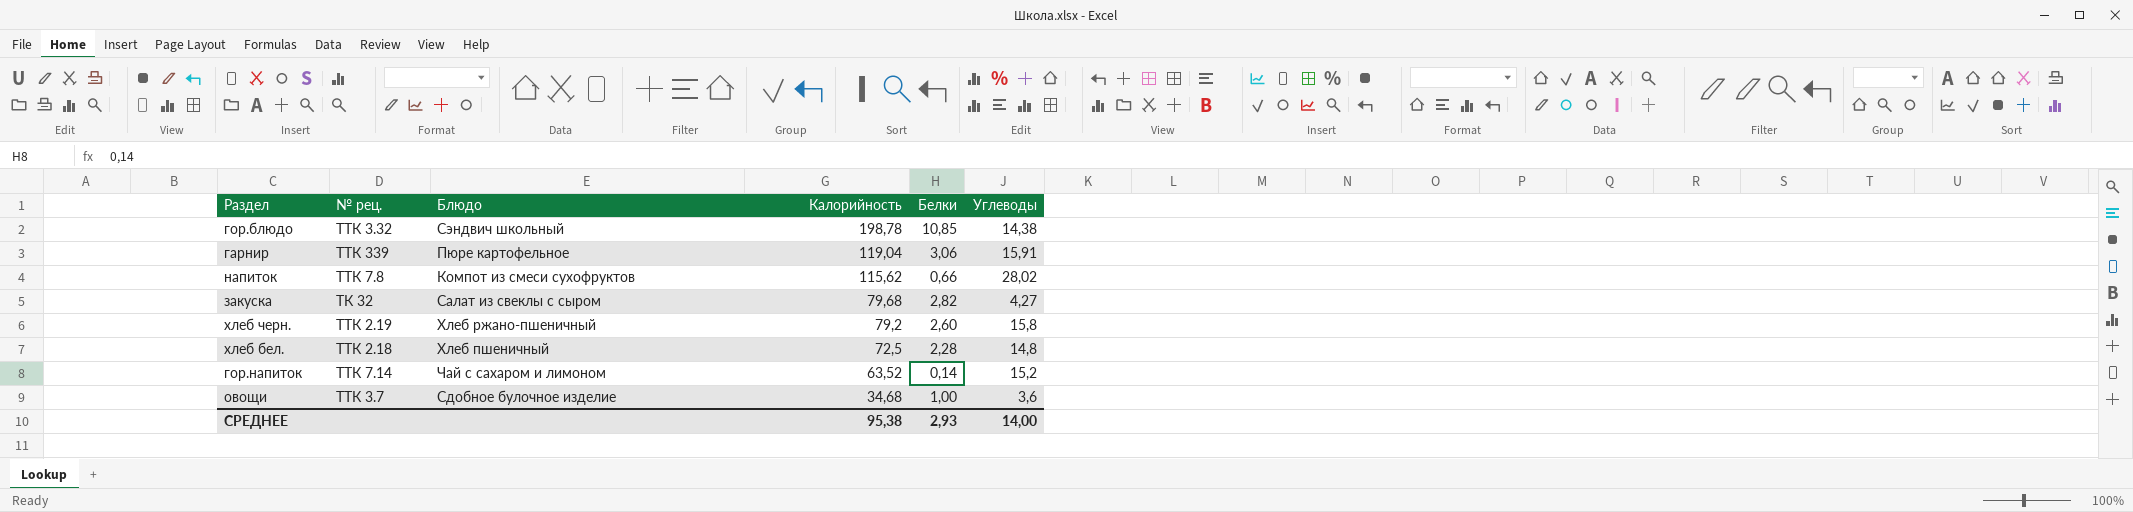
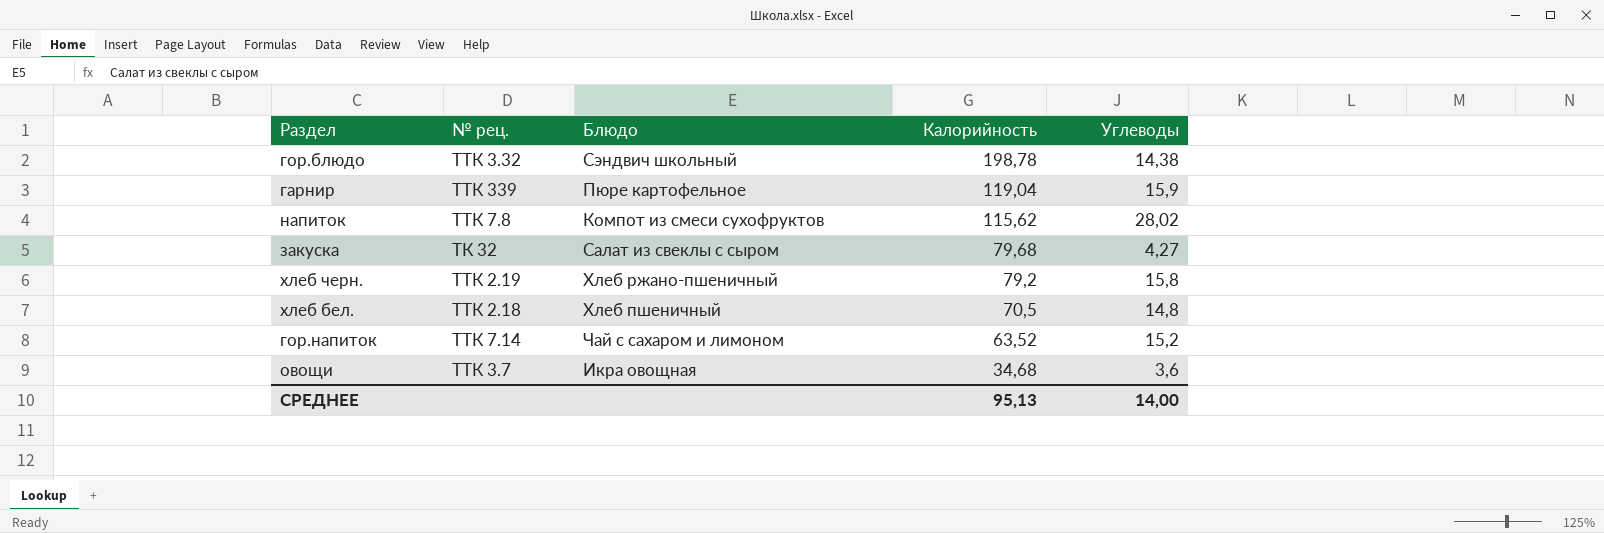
column Белки | position: 5 -> none
гарнир | Углеводы: 15,91 -> 15,9
хлеб бел. | Калорийность: 72,5 -> 70,5
овощи | Блюдо: Сдобное булочное изделие -> Икра овощная
СРЕДНЕЕ | Калорийность: 95,38 -> 95,13

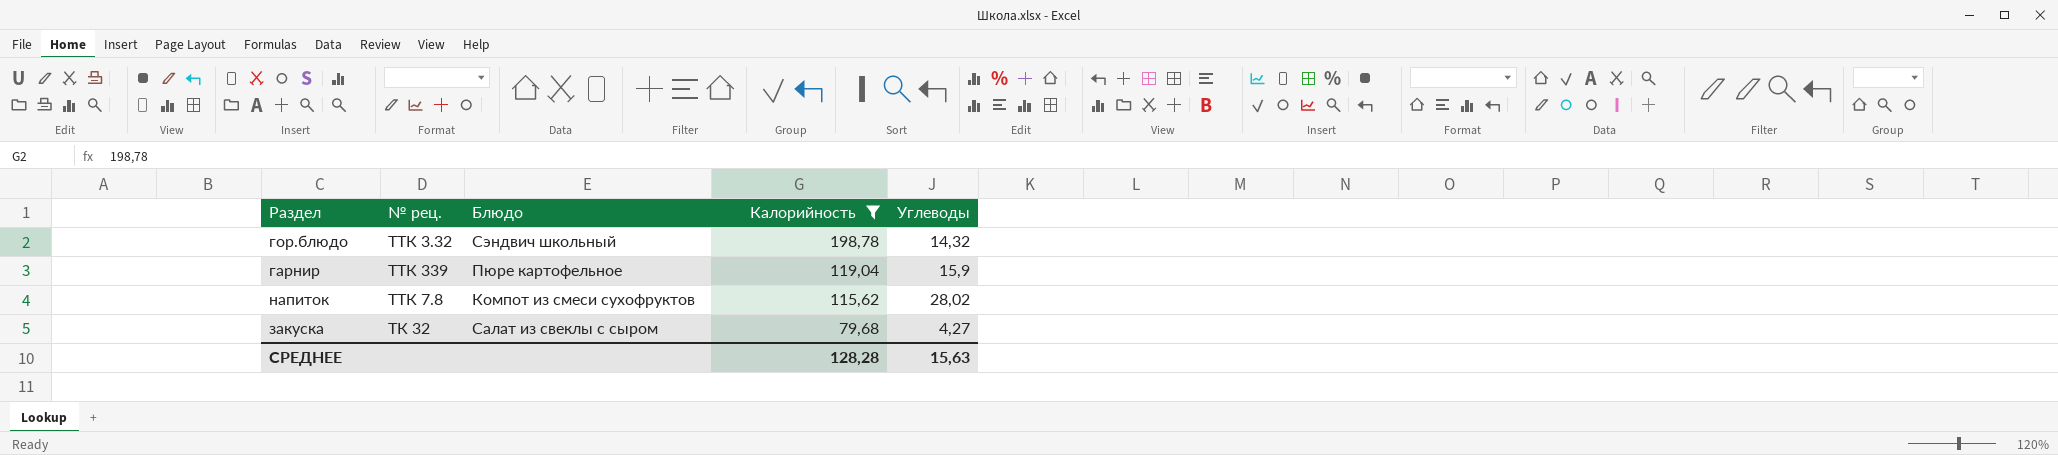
filter: none -> Калорийность >= 79,68
гор.блюдо | Углеводы: 14,38 -> 14,32
СРЕДНЕЕ | Калорийность: 95,13 -> 128,28
СРЕДНЕЕ | Углеводы: 14,00 -> 15,63

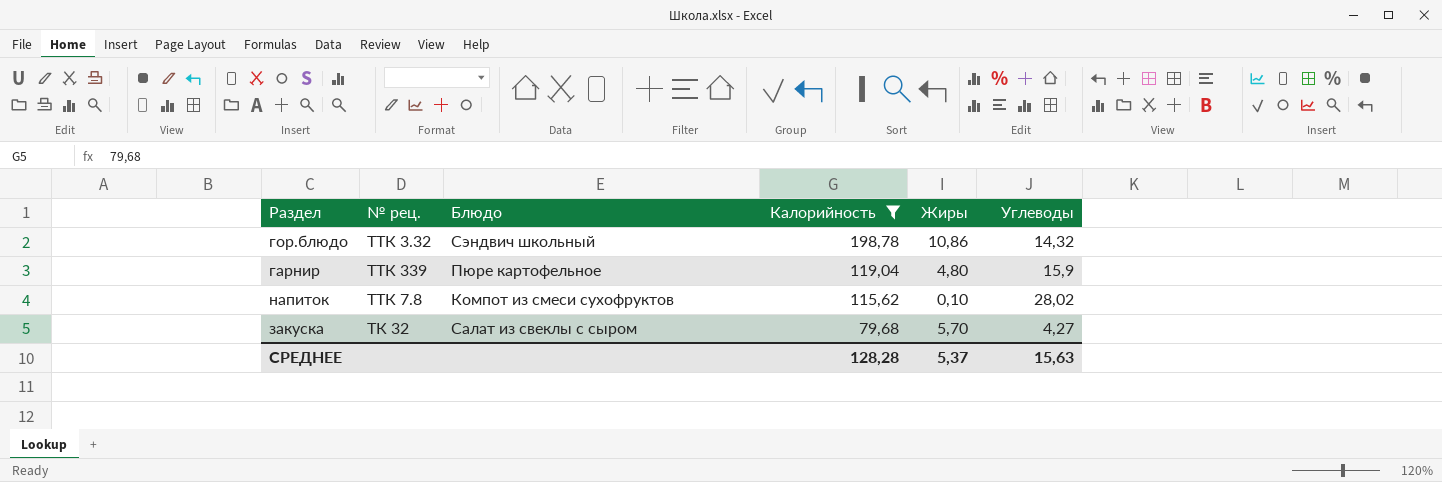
column Жиры | position: none -> 5

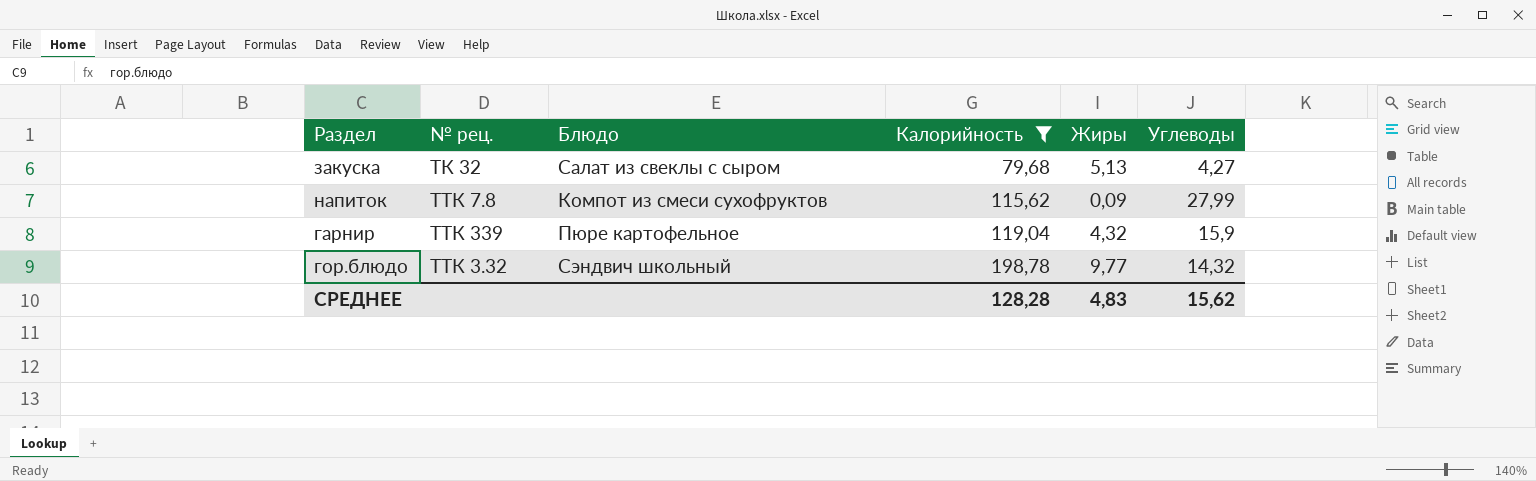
row order: Калорийность descending -> Калорийность ascending
закуска | Жиры: 5,70 -> 5,13
напиток | Жиры: 0,10 -> 0,09
напиток | Углеводы: 28,02 -> 27,99
гарнир | Жиры: 4,80 -> 4,32
гор.блюдо | Жиры: 10,86 -> 9,77
СРЕДНЕЕ | Жиры: 5,37 -> 4,83
СРЕДНЕЕ | Углеводы: 15,63 -> 15,62

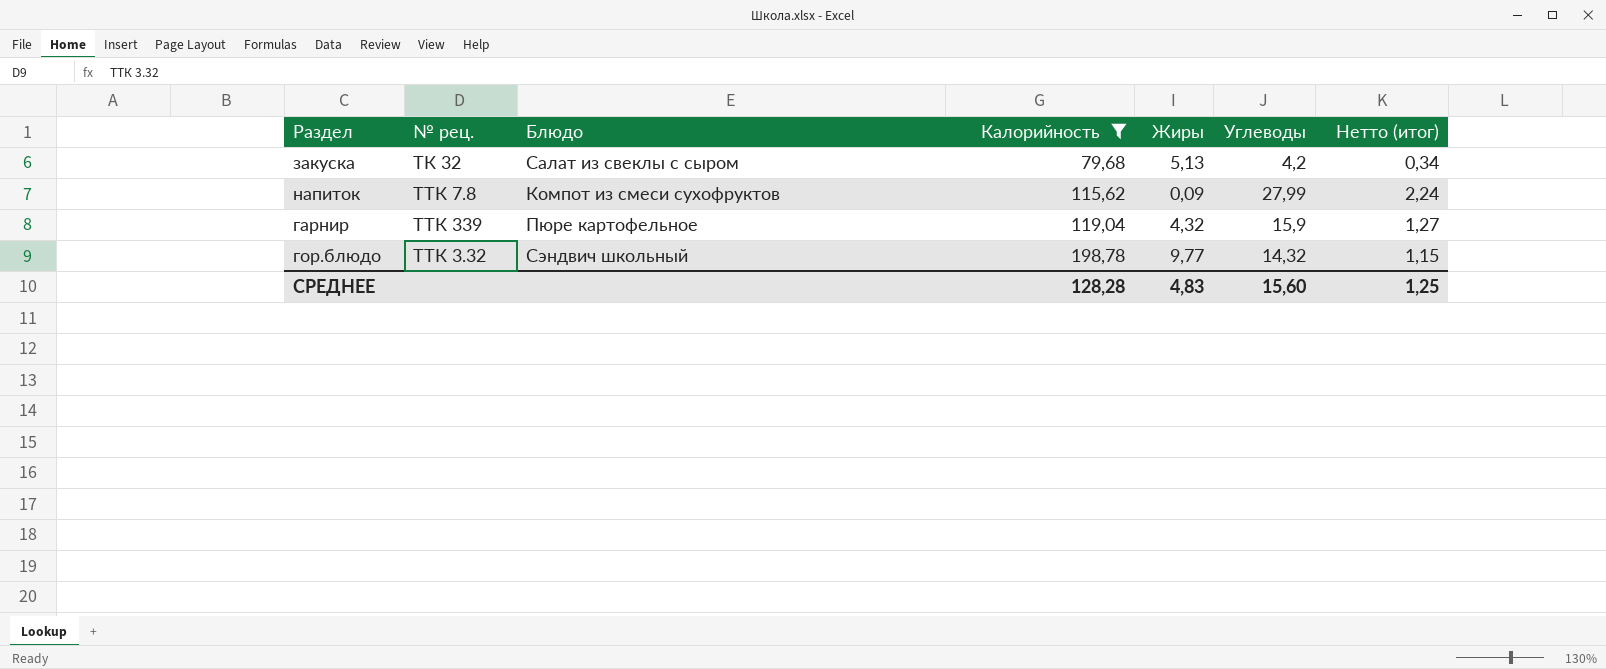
column Нетто (итог) | formula: none -> [Углеводы] * 0,08
закуска | Углеводы: 4,27 -> 4,2
СРЕДНЕЕ | Углеводы: 15,62 -> 15,60

